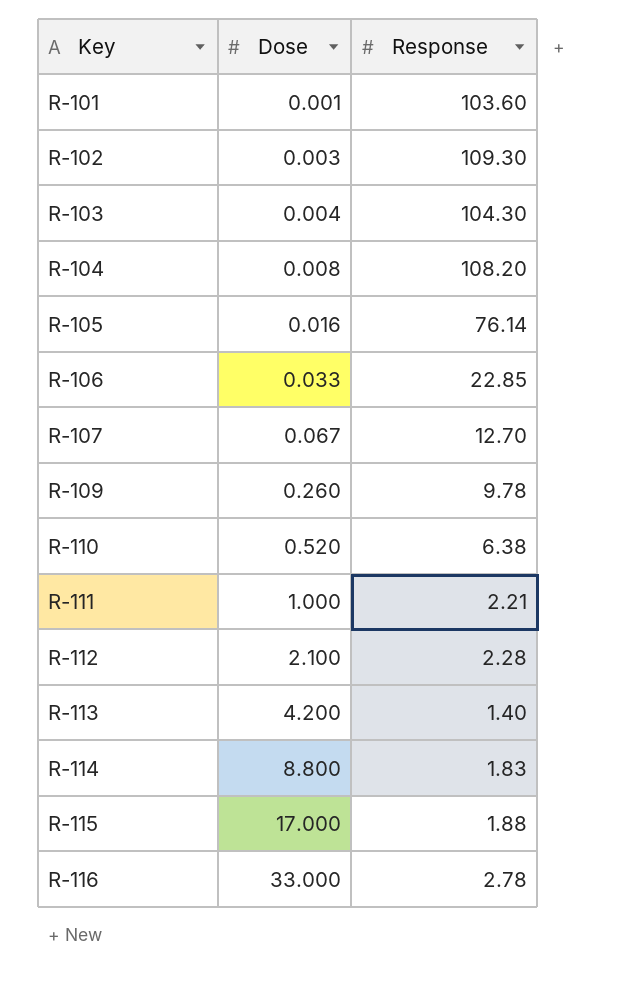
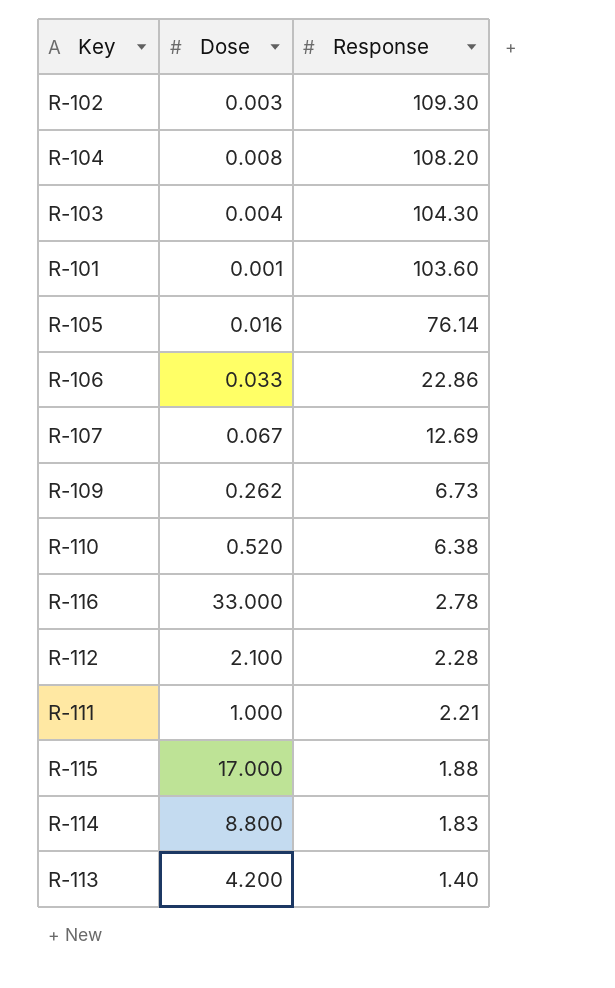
row order: Key ascending -> Response descending
R-106 | Response: 22.85 -> 22.86
R-107 | Response: 12.70 -> 12.69
R-109 | Dose: 0.260 -> 0.262
R-109 | Response: 9.78 -> 6.73

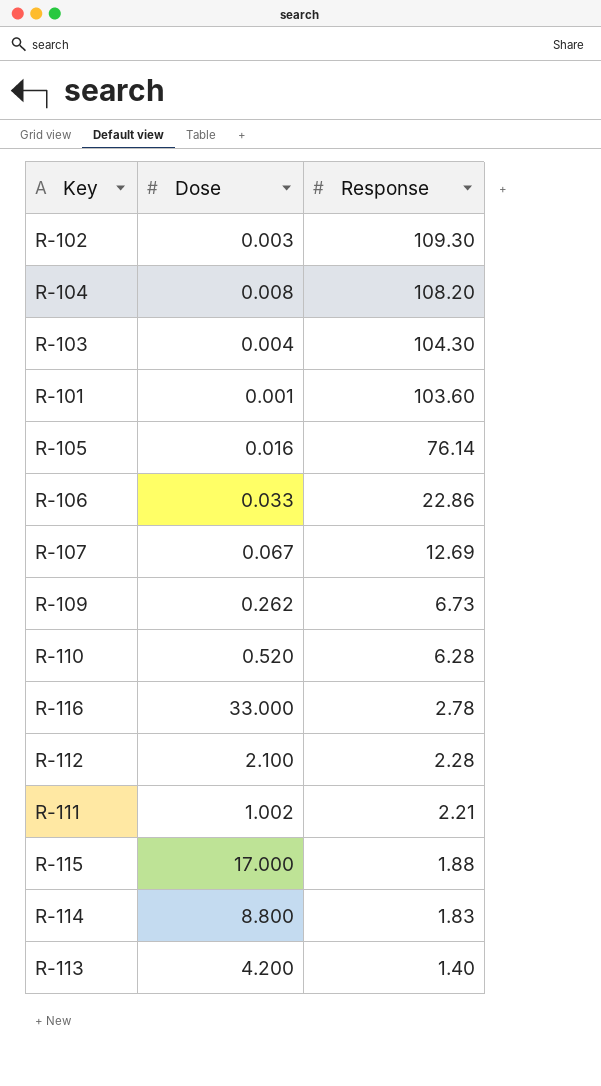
R-110 | Response: 6.38 -> 6.28
R-111 | Dose: 1.000 -> 1.002

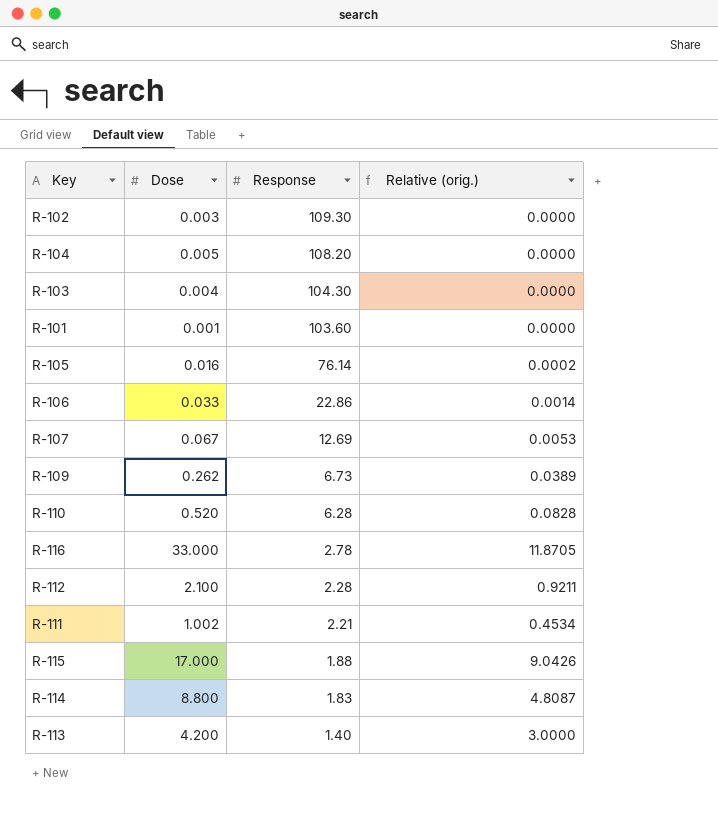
column Relative (orig.) | formula: none -> [Dose] / [Response]
R-104 | Dose: 0.008 -> 0.005

